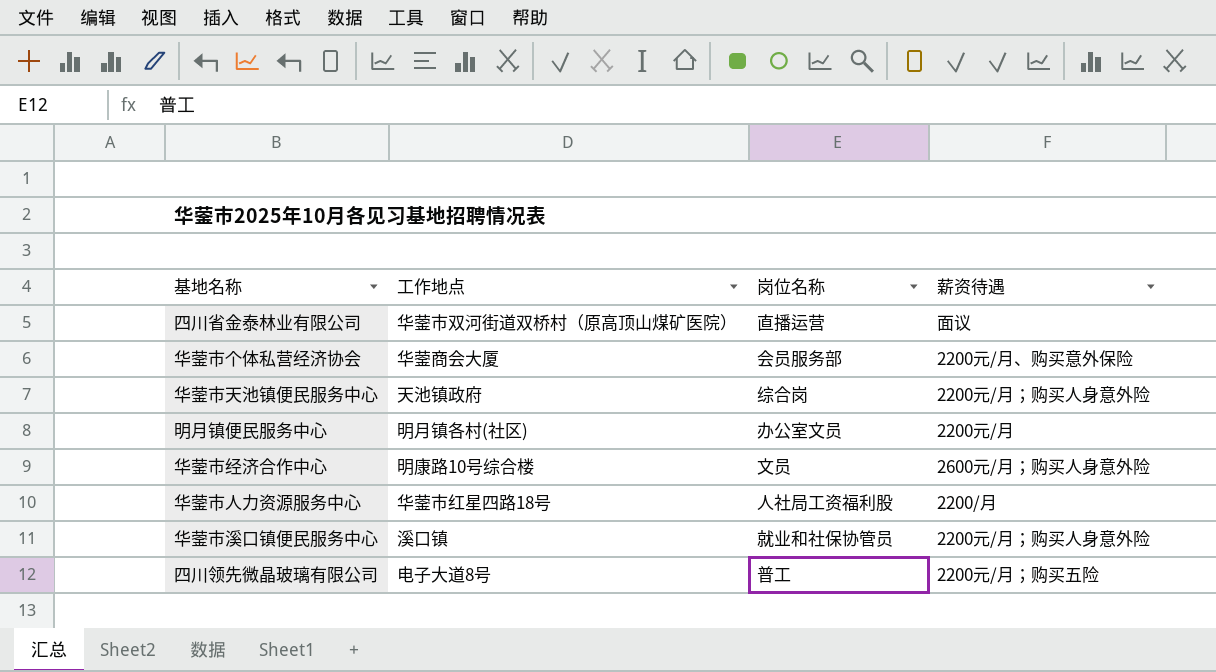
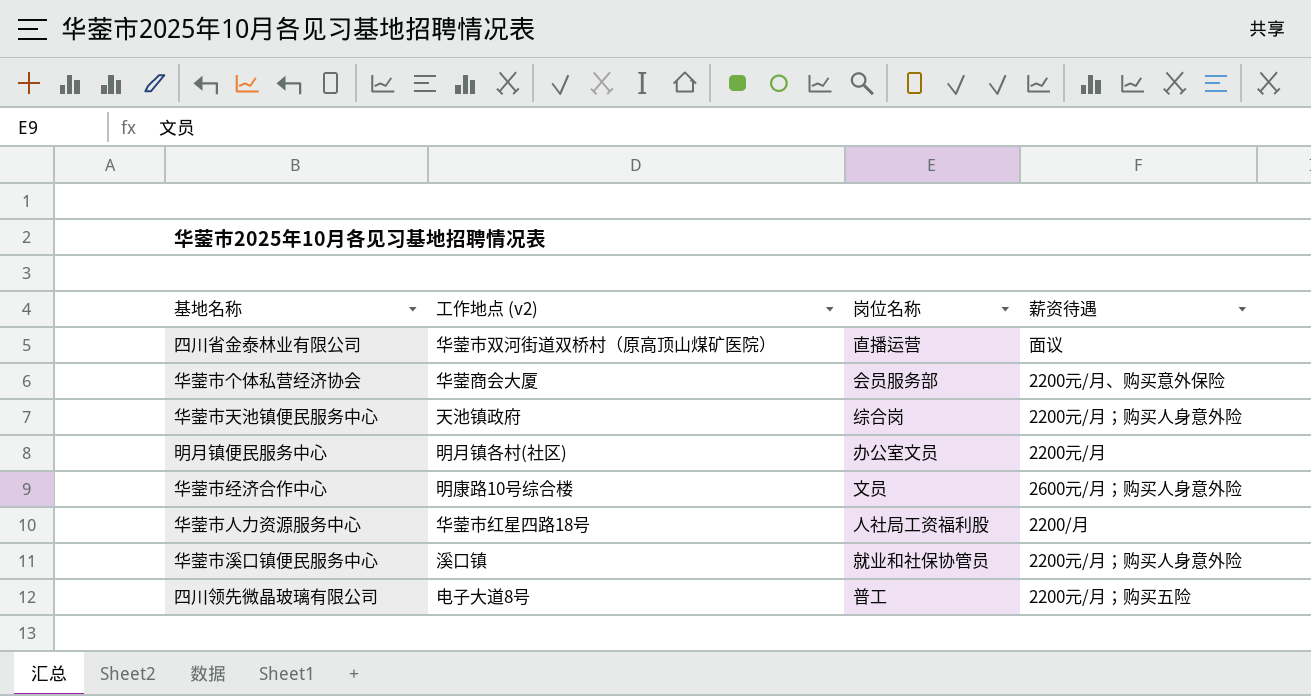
column name: 工作地点 -> 工作地点 (v2)

